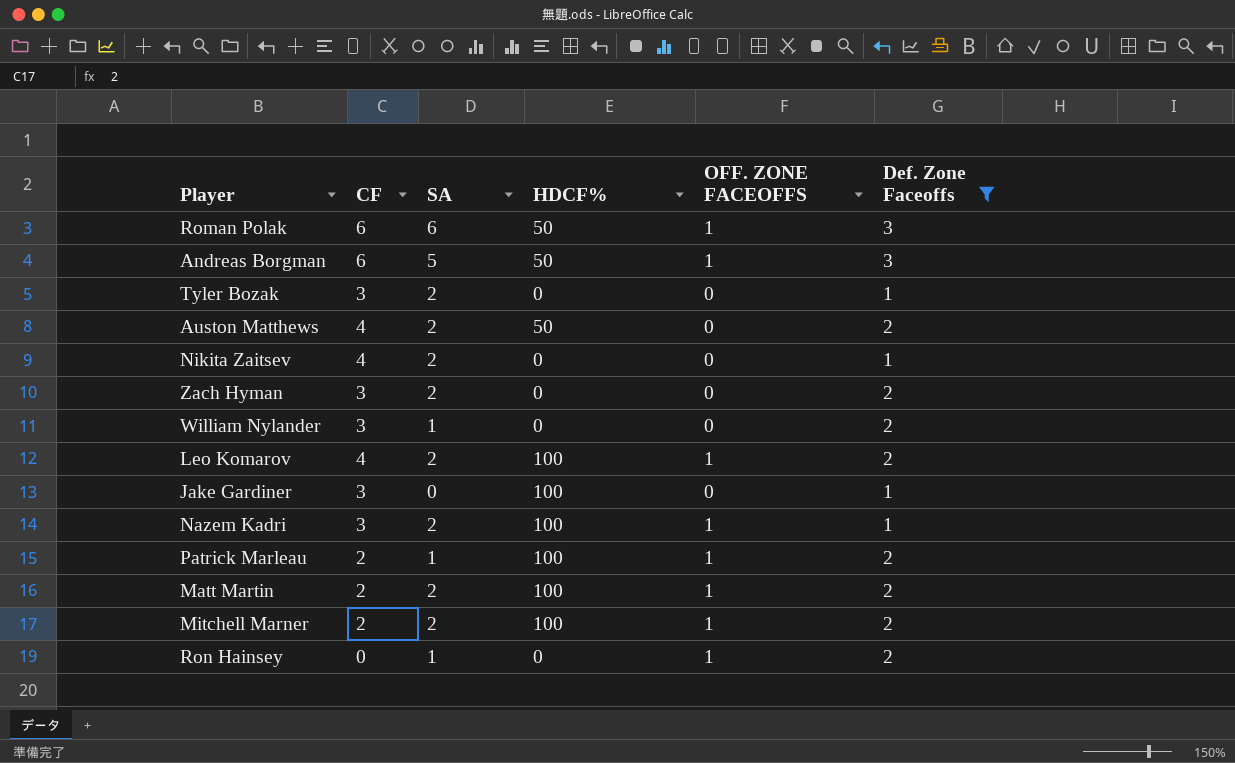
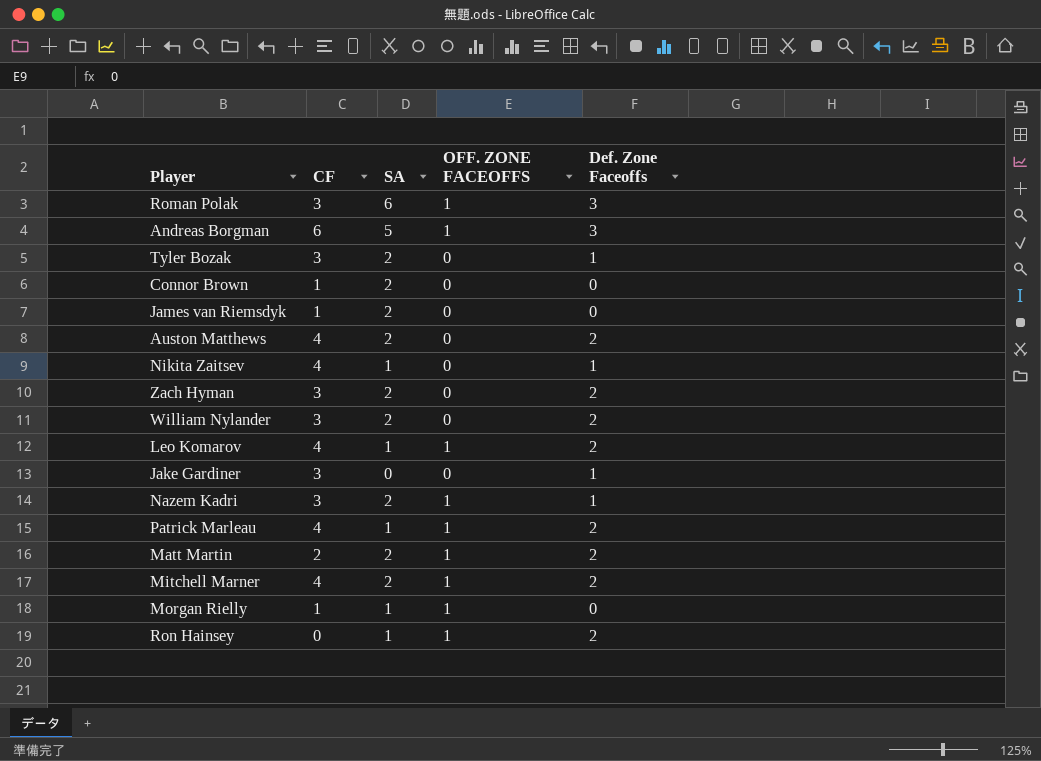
filter: Def. Zone Faceoffs != 0 -> none
column HDCF% | position: 4 -> none
Roman Polak | CF: 6 -> 3
Nikita Zaitsev | SA: 2 -> 1
William Nylander | SA: 1 -> 2
Leo Komarov | SA: 2 -> 1
Patrick Marleau | CF: 2 -> 4
Mitchell Marner | CF: 2 -> 4

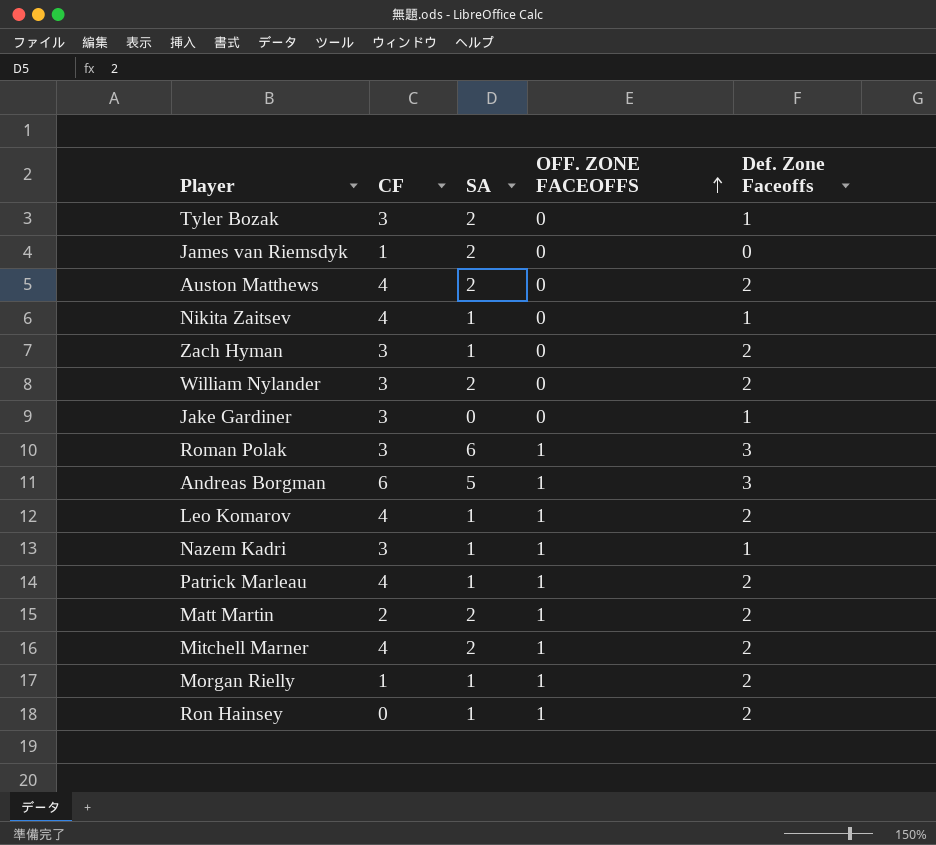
row order: none -> OFF. ZONE FACEOFFS ascending
row Connor Brown: 1 | 2 | 0 | 0 -> none
Zach Hyman | SA: 2 -> 1
Nazem Kadri | SA: 2 -> 1
Morgan Rielly | Def. Zone Faceoffs: 0 -> 2

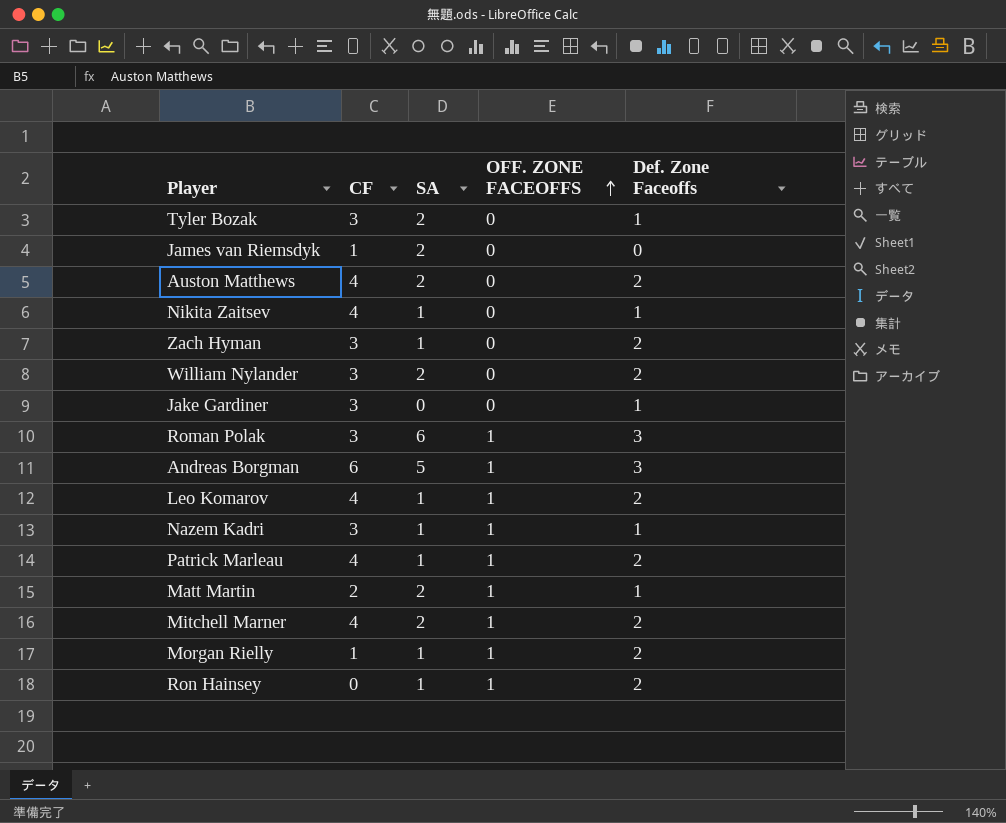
Matt Martin | Def. Zone Faceoffs: 2 -> 1

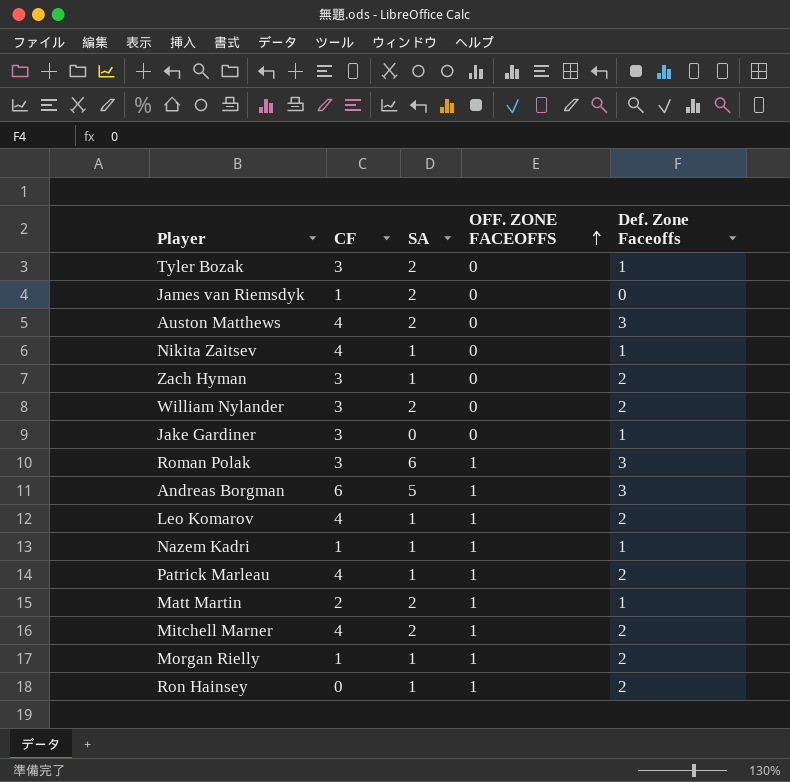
Auston Matthews | Def. Zone Faceoffs: 2 -> 3
Nazem Kadri | CF: 3 -> 1

